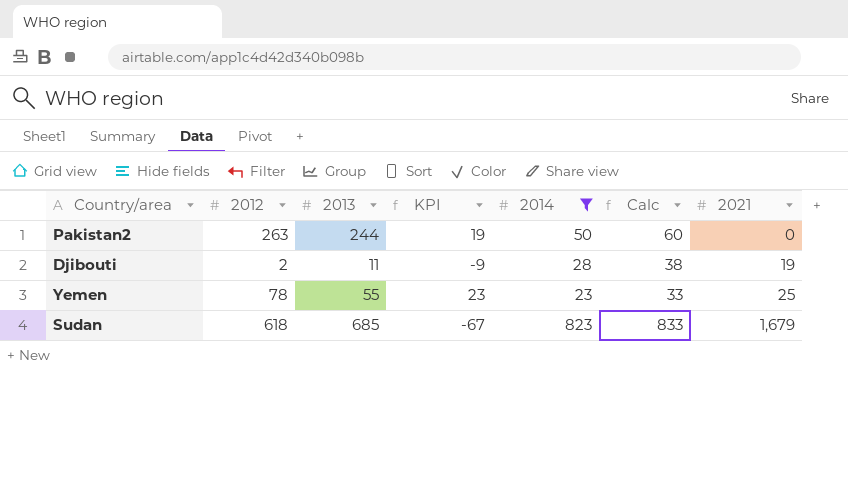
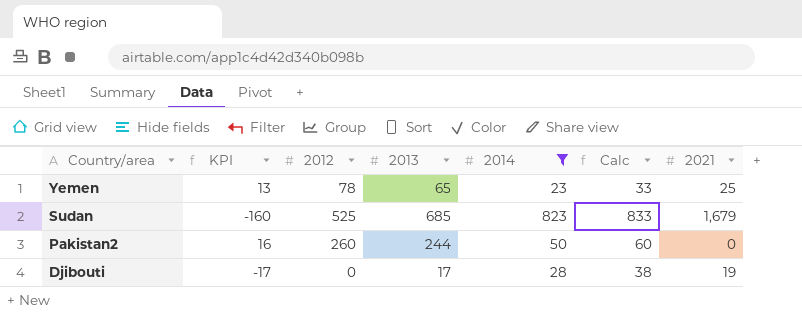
row order: 2021 ascending -> Country/area descending
column KPI | position: 4 -> 2
Yemen | KPI: 23 -> 13
Yemen | 2013: 55 -> 65
Sudan | KPI: -67 -> -160
Sudan | 2012: 618 -> 525
Pakistan2 | KPI: 19 -> 16
Pakistan2 | 2012: 263 -> 260
Djibouti | KPI: -9 -> -17
Djibouti | 2012: 2 -> 0
Djibouti | 2013: 11 -> 17

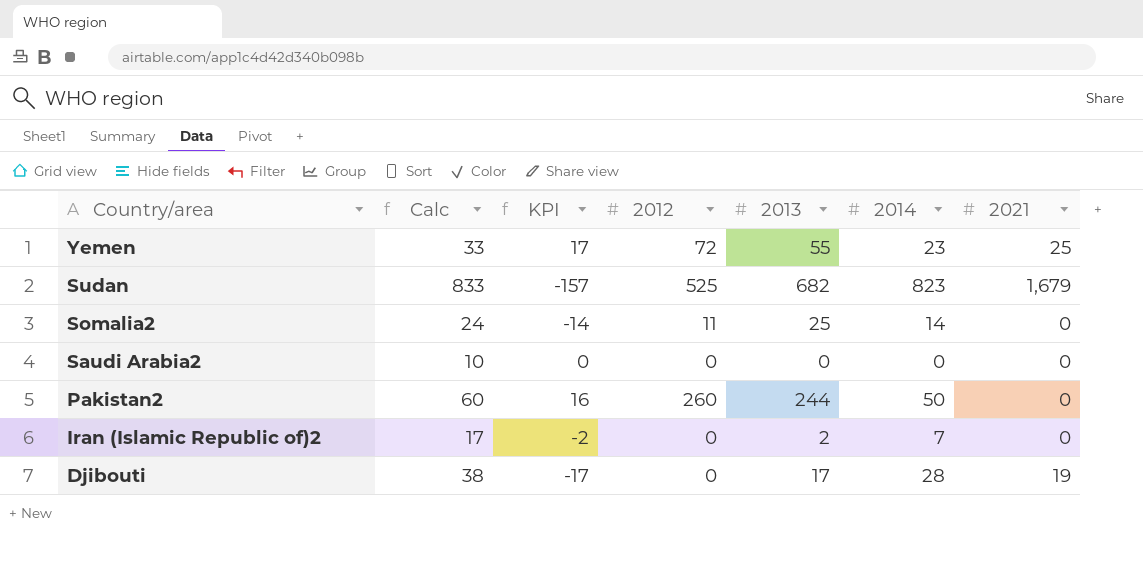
filter: 2014 >= 23 -> none
column Calc | position: 6 -> 2
Yemen | KPI: 13 -> 17
Yemen | 2012: 78 -> 72
Yemen | 2013: 65 -> 55
Sudan | KPI: -160 -> -157
Sudan | 2013: 685 -> 682

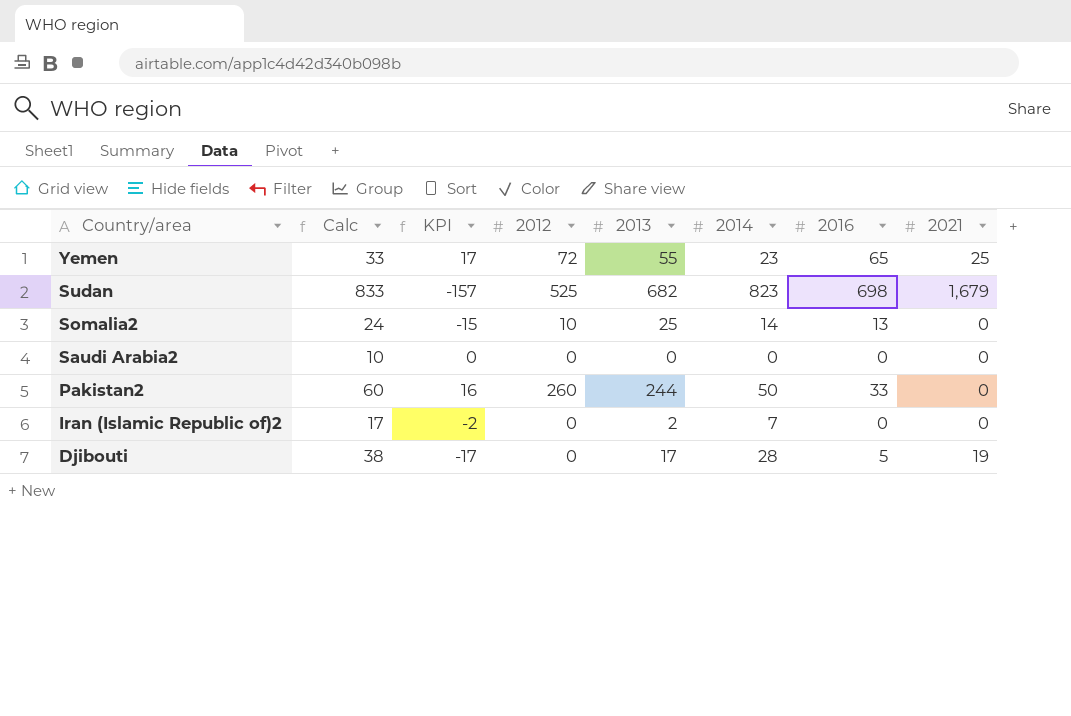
column 2016 | position: none -> 7
Somalia2 | KPI: -14 -> -15
Somalia2 | 2012: 11 -> 10

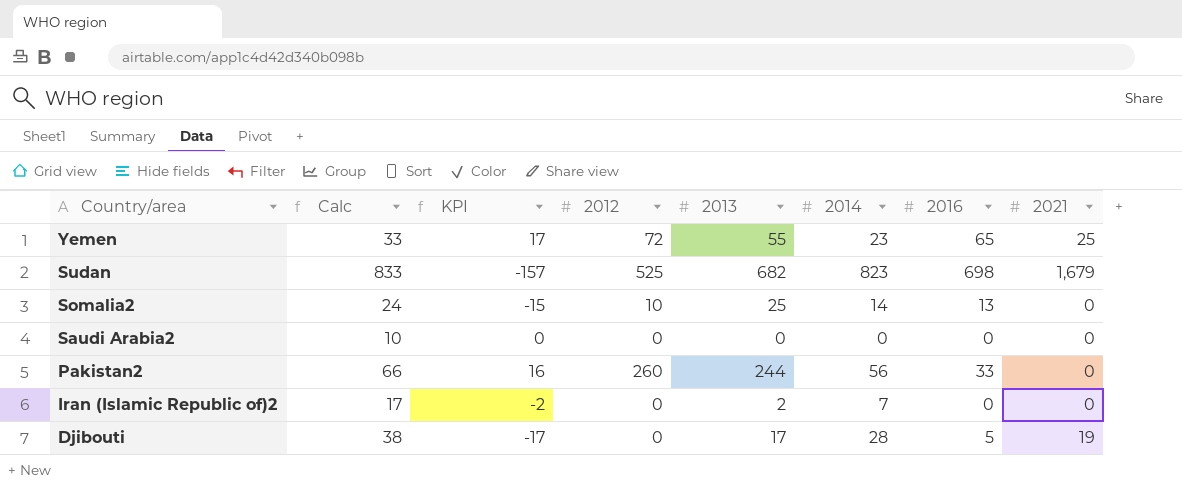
Pakistan2 | Calc: 60 -> 66
Pakistan2 | 2014: 50 -> 56

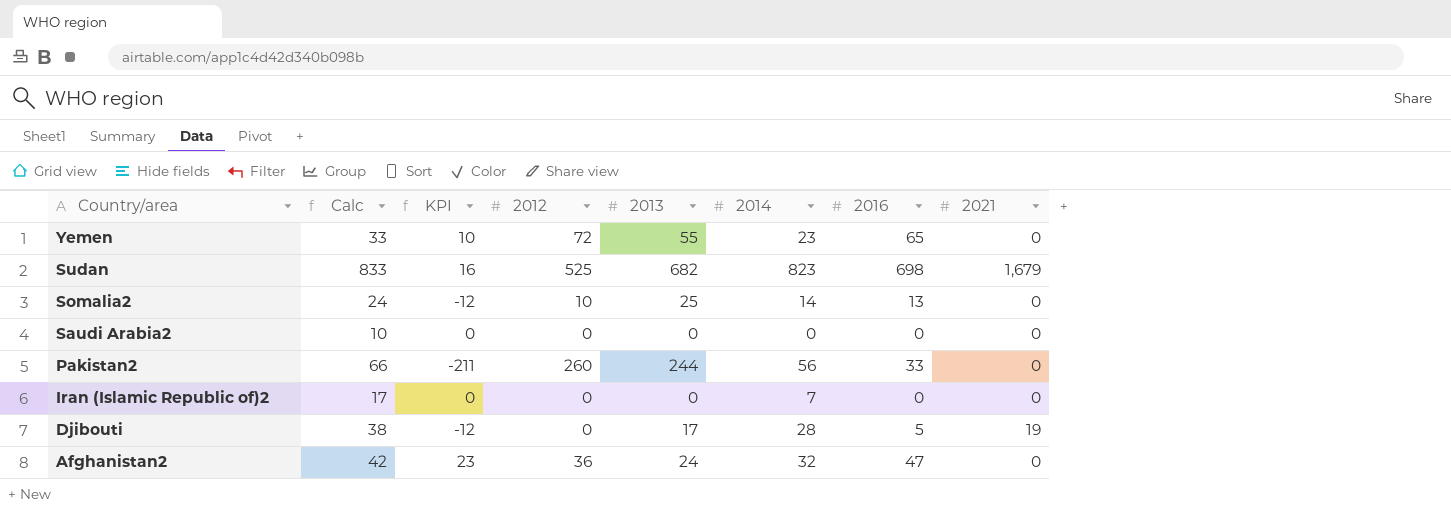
column KPI | formula: [2012] - [2013] -> [2016] - [2013]
Yemen | 2021: 25 -> 0
Iran (Islamic Republic of)2 | 2013: 2 -> 0
row Afghanistan2: none -> 42 | 23 | 36 | 24 | 32 | 47 | 0

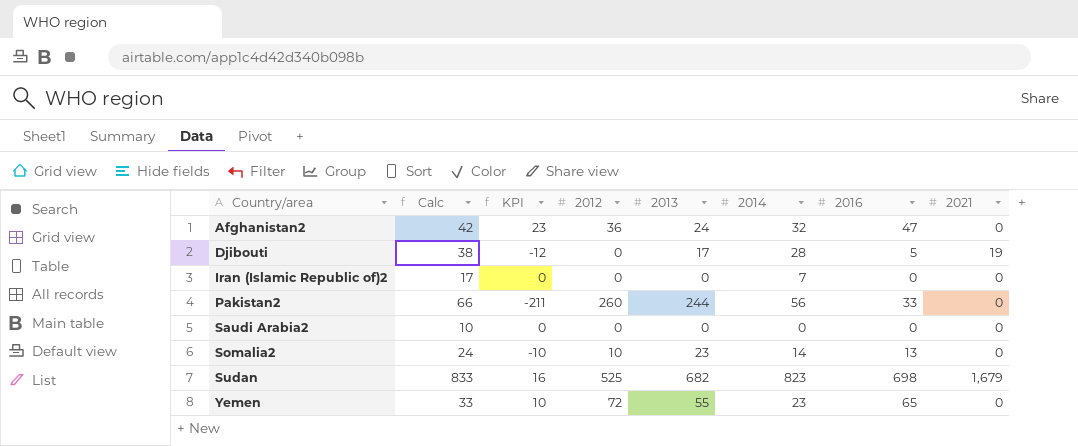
row order: Country/area descending -> Country/area ascending
Somalia2 | KPI: -12 -> -10
Somalia2 | 2013: 25 -> 23

